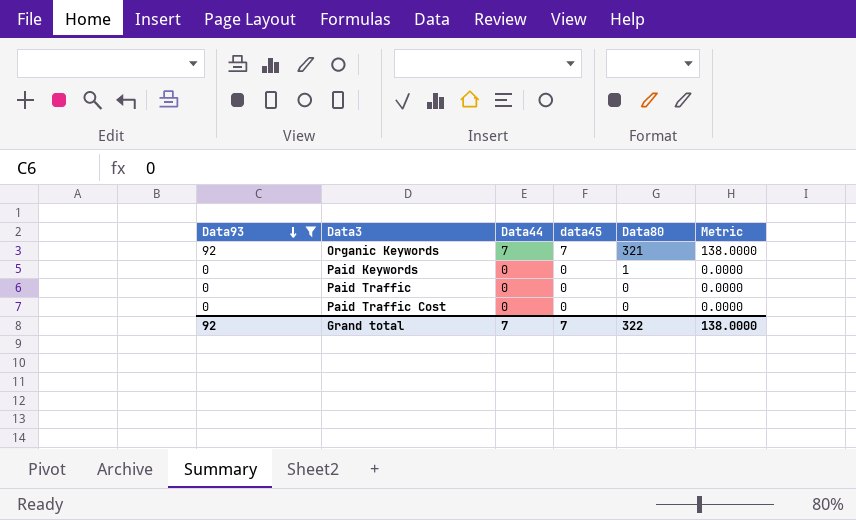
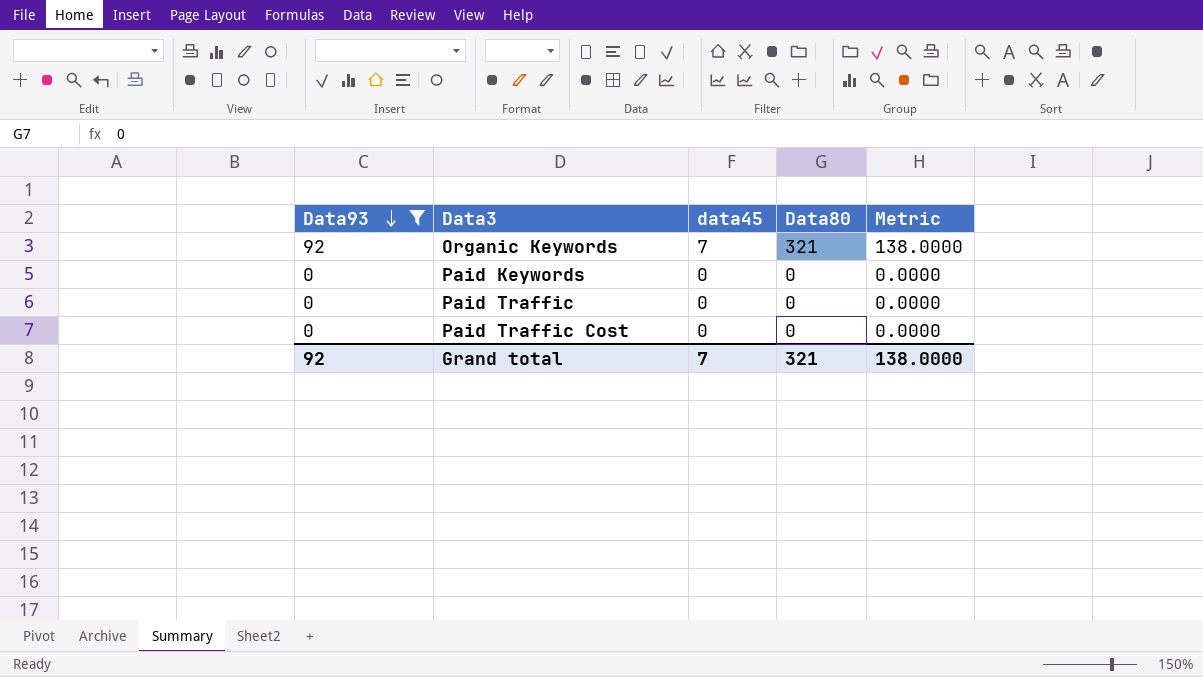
column Data44 | position: 3 -> none
Paid Keywords | Data80: 1 -> 0
Grand total | Data80: 322 -> 321

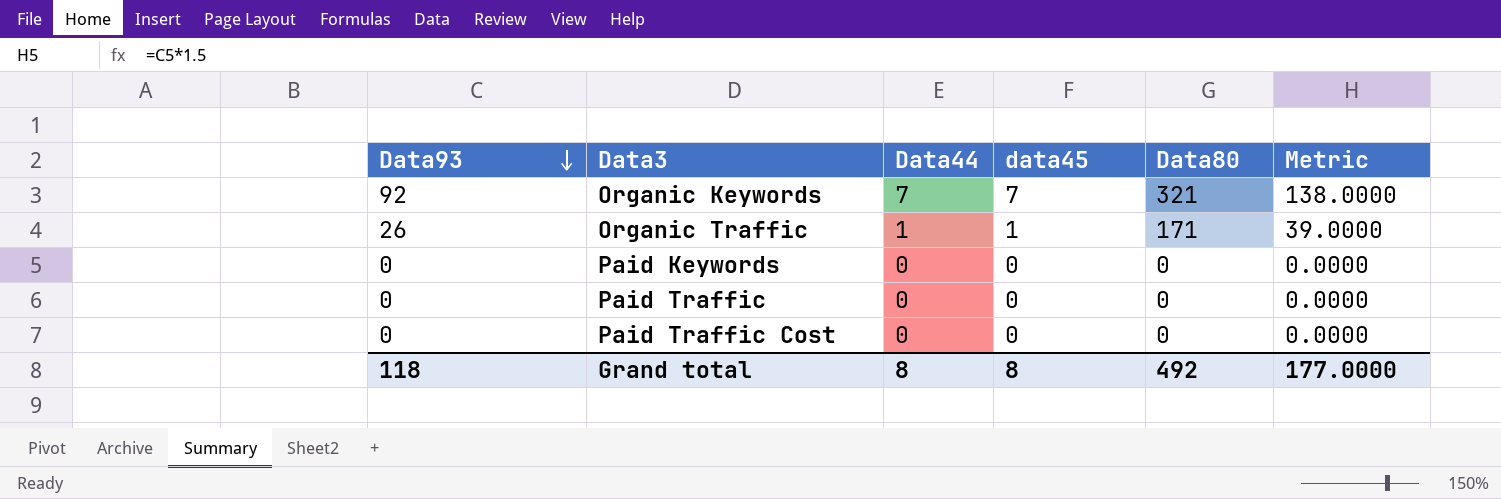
filter: Data93 != 26 -> none
column Data44 | position: none -> 3
Grand total | Data93: 92 -> 118
Grand total | data45: 7 -> 8
Grand total | Data80: 321 -> 492
Grand total | Metric: 138.0000 -> 177.0000

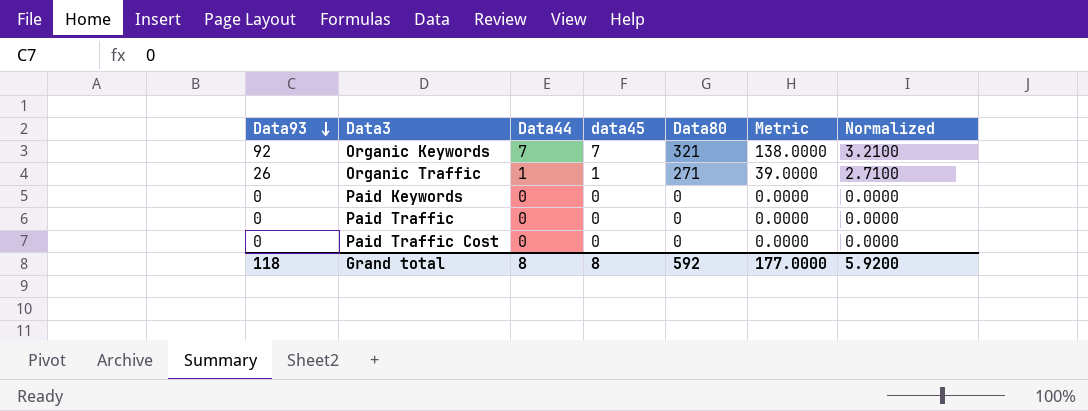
column Normalized | formula: none -> [Data80] * 0.01
Organic Traffic | Data80: 171 -> 271
Grand total | Data80: 492 -> 592

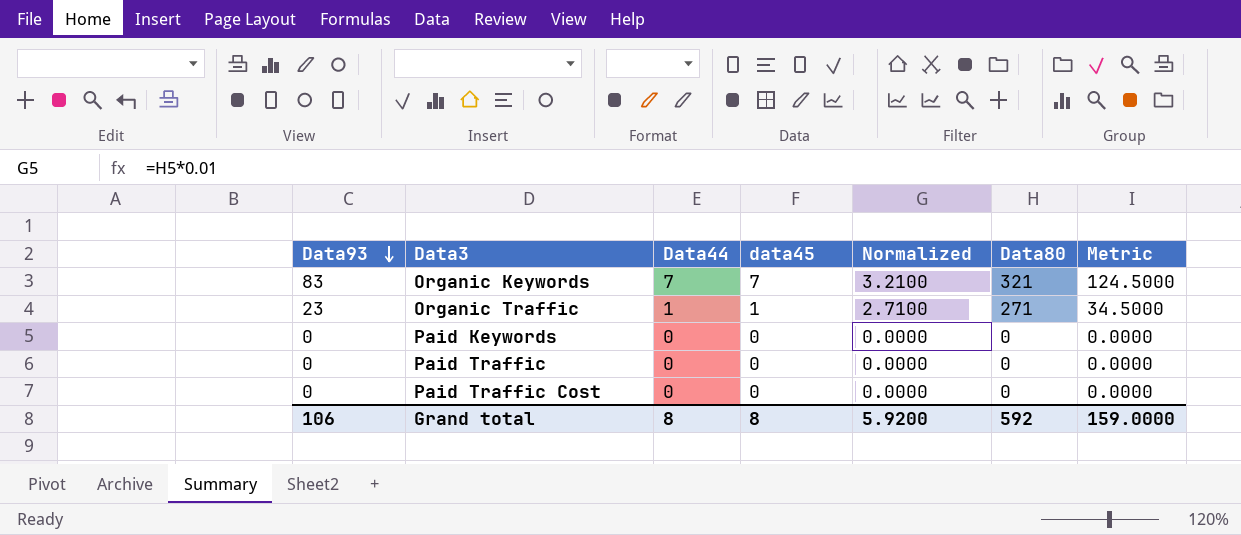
column Normalized | position: 7 -> 5
Organic Keywords | Data93: 92 -> 83
Organic Keywords | Metric: 138.0000 -> 124.5000
Organic Traffic | Data93: 26 -> 23
Organic Traffic | Metric: 39.0000 -> 34.5000
Grand total | Data93: 118 -> 106
Grand total | Metric: 177.0000 -> 159.0000

